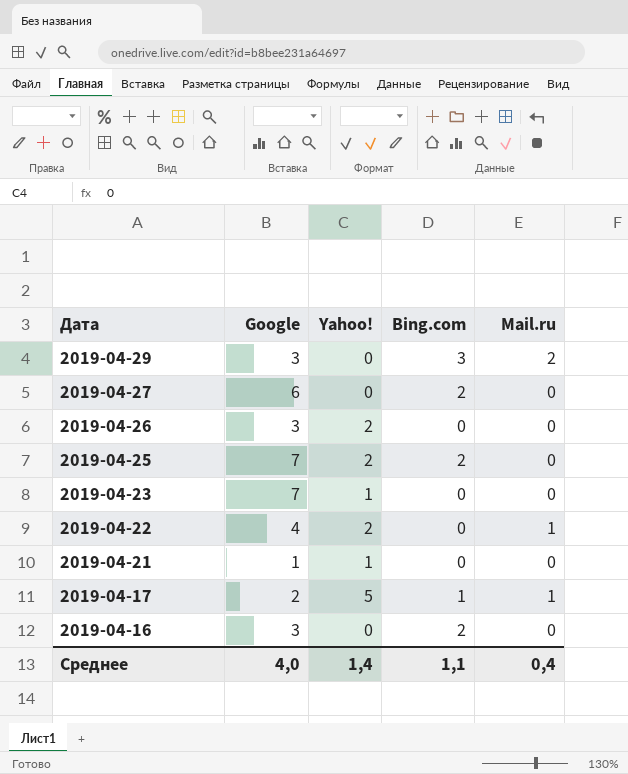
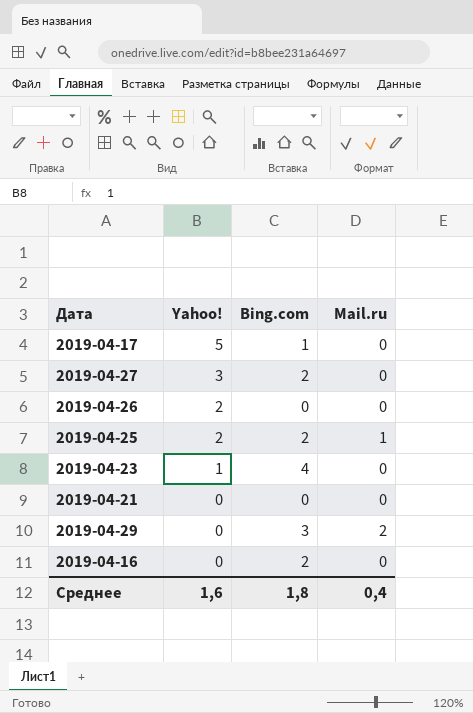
row order: Дата descending -> Yahoo! descending
column Google | position: 2 -> none
row 2019-04-22: 4 | 2 | 0 | 1 -> none
2019-04-17 | Mail.ru: 1 -> 0
2019-04-27 | Yahoo!: 0 -> 3
2019-04-25 | Mail.ru: 0 -> 1
2019-04-23 | Bing.com: 0 -> 4
2019-04-21 | Yahoo!: 1 -> 0
Среднее | Yahoo!: 1,4 -> 1,6
Среднее | Bing.com: 1,1 -> 1,8

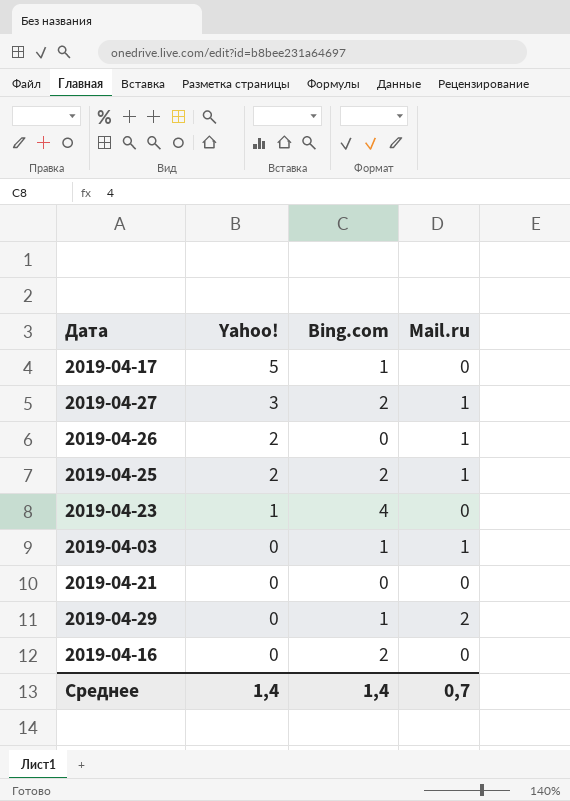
2019-04-27 | Mail.ru: 0 -> 1
2019-04-26 | Mail.ru: 0 -> 1
row 2019-04-03: none -> 0 | 1 | 1
2019-04-29 | Bing.com: 3 -> 1
Среднее | Yahoo!: 1,6 -> 1,4
Среднее | Bing.com: 1,8 -> 1,4
Среднее | Mail.ru: 0,4 -> 0,7

